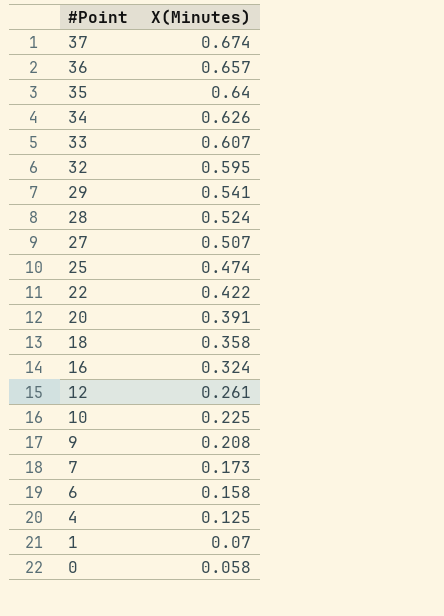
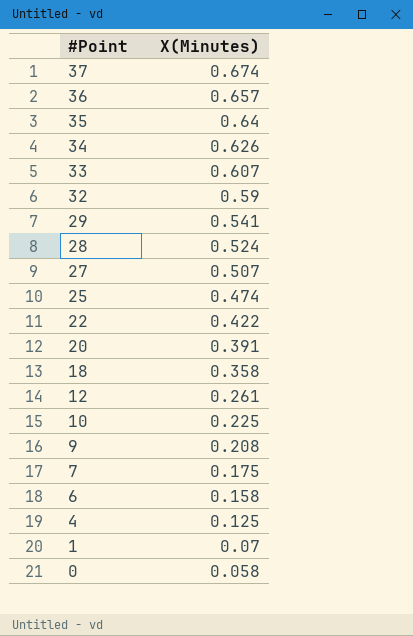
row 16: 0.324 -> none
32 | X(Minutes): 0.595 -> 0.59
7 | X(Minutes): 0.173 -> 0.175

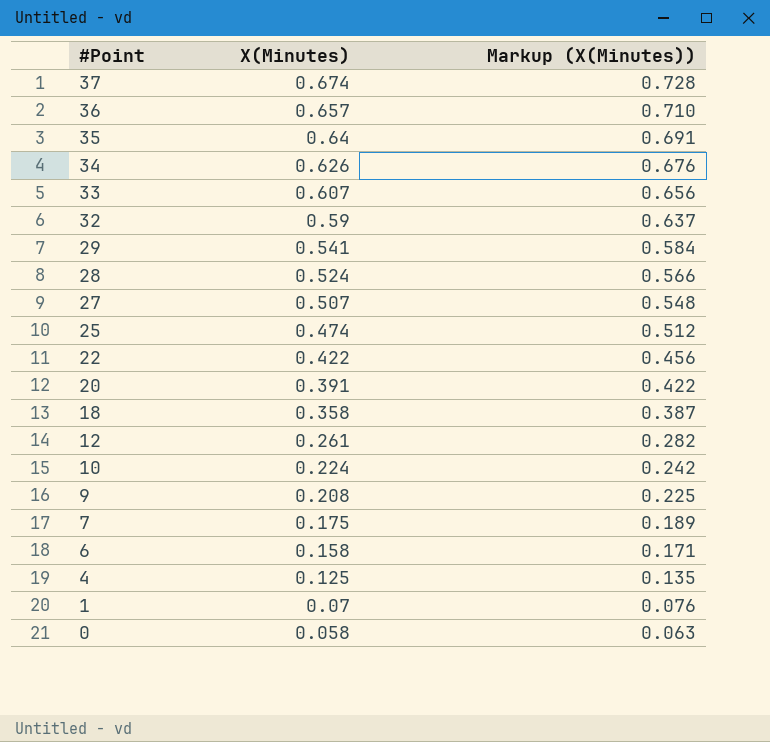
column Markup (X(Minutes)) | formula: none -> [X(Minutes)] * 1.08
10 | X(Minutes): 0.225 -> 0.224

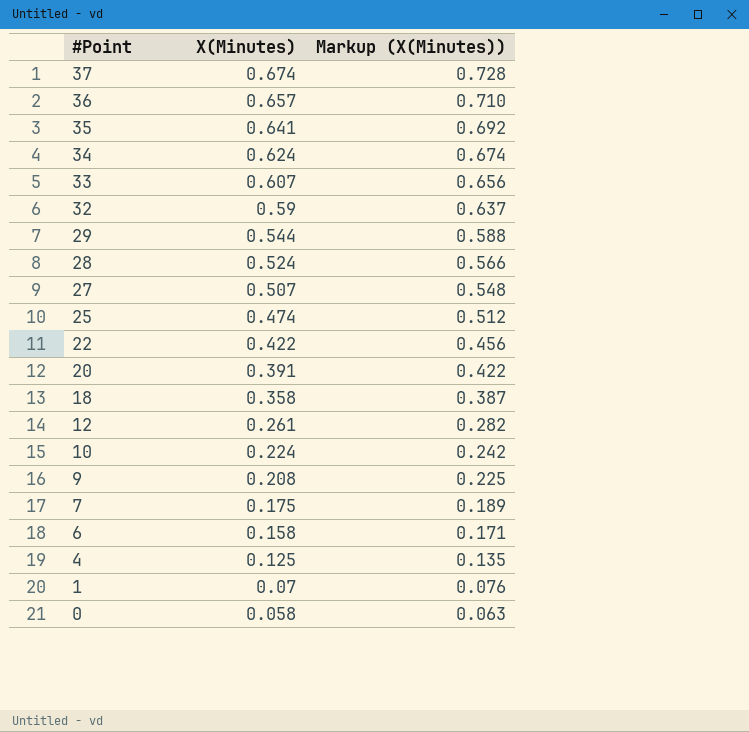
35 | X(Minutes): 0.64 -> 0.641
35 | Markup (X(Minutes)): 0.691 -> 0.692
34 | X(Minutes): 0.626 -> 0.624
34 | Markup (X(Minutes)): 0.676 -> 0.674
29 | X(Minutes): 0.541 -> 0.544
29 | Markup (X(Minutes)): 0.584 -> 0.588

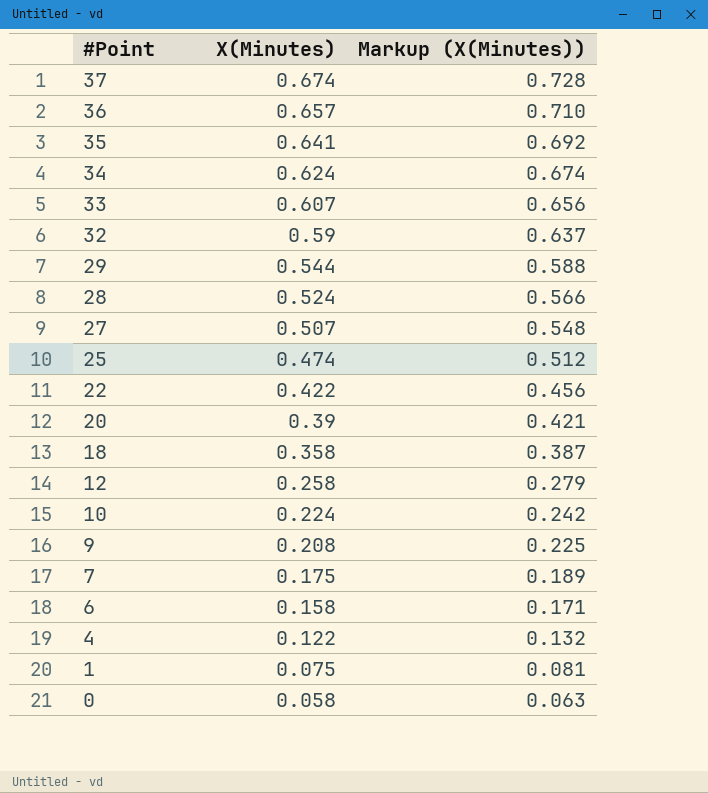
20 | X(Minutes): 0.391 -> 0.39
20 | Markup (X(Minutes)): 0.422 -> 0.421
12 | X(Minutes): 0.261 -> 0.258
12 | Markup (X(Minutes)): 0.282 -> 0.279
4 | X(Minutes): 0.125 -> 0.122
4 | Markup (X(Minutes)): 0.135 -> 0.132
1 | X(Minutes): 0.07 -> 0.075
1 | Markup (X(Minutes)): 0.076 -> 0.081

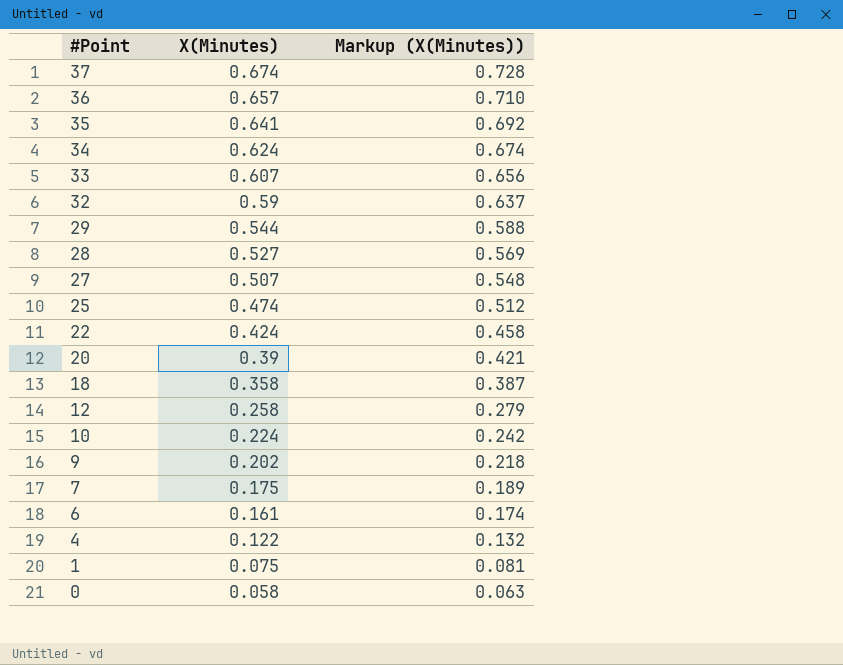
28 | X(Minutes): 0.524 -> 0.527
28 | Markup (X(Minutes)): 0.566 -> 0.569
22 | X(Minutes): 0.422 -> 0.424
22 | Markup (X(Minutes)): 0.456 -> 0.458
9 | X(Minutes): 0.208 -> 0.202
9 | Markup (X(Minutes)): 0.225 -> 0.218
6 | X(Minutes): 0.158 -> 0.161
6 | Markup (X(Minutes)): 0.171 -> 0.174

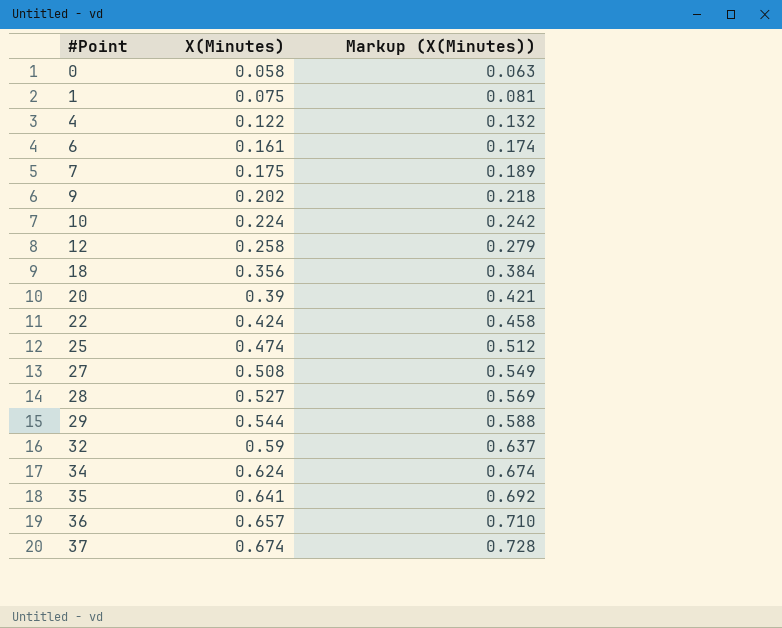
row order: #Point descending -> #Point ascending
row 33: 0.607 | 0.656 -> none
18 | X(Minutes): 0.358 -> 0.356
18 | Markup (X(Minutes)): 0.387 -> 0.384
27 | X(Minutes): 0.507 -> 0.508
27 | Markup (X(Minutes)): 0.548 -> 0.549

